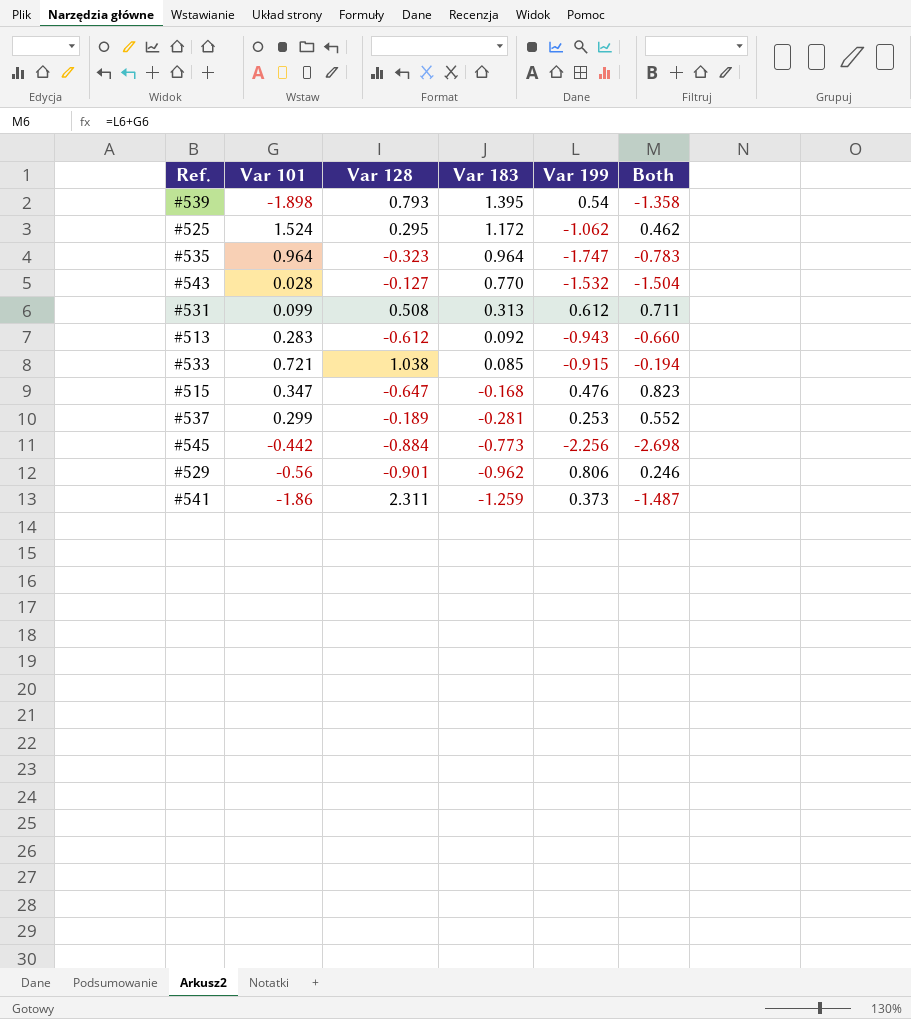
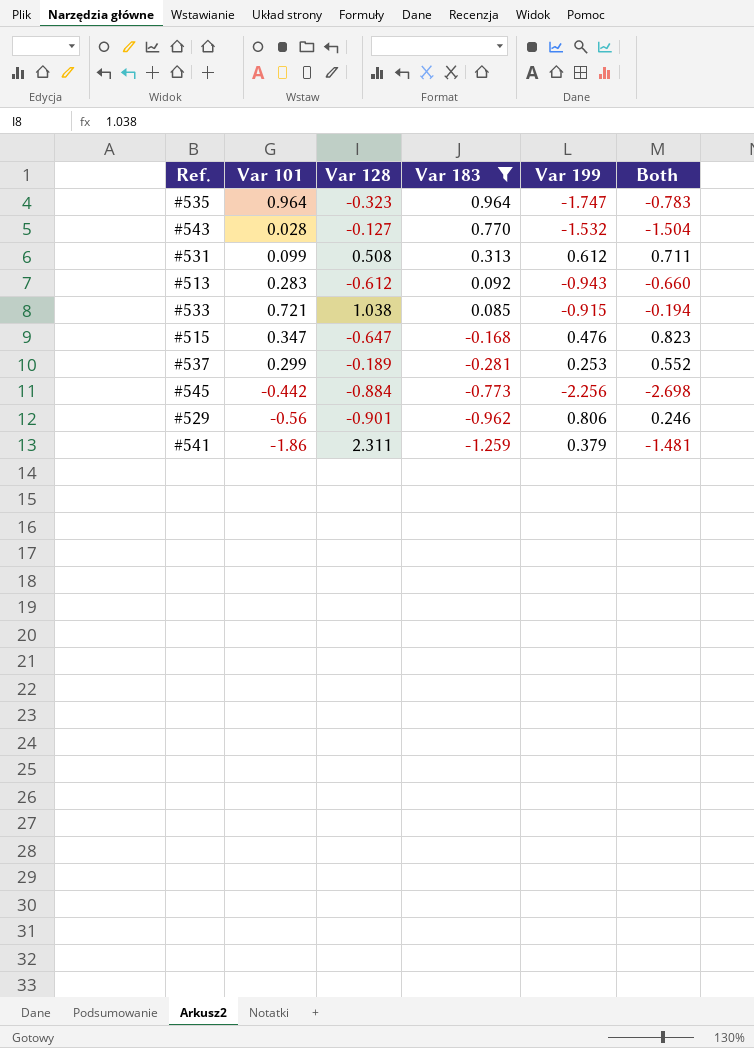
filter: none -> Var 183 <= 0.964
#541 | Var 199: 0.373 -> 0.379
#541 | Both: -1.487 -> -1.481

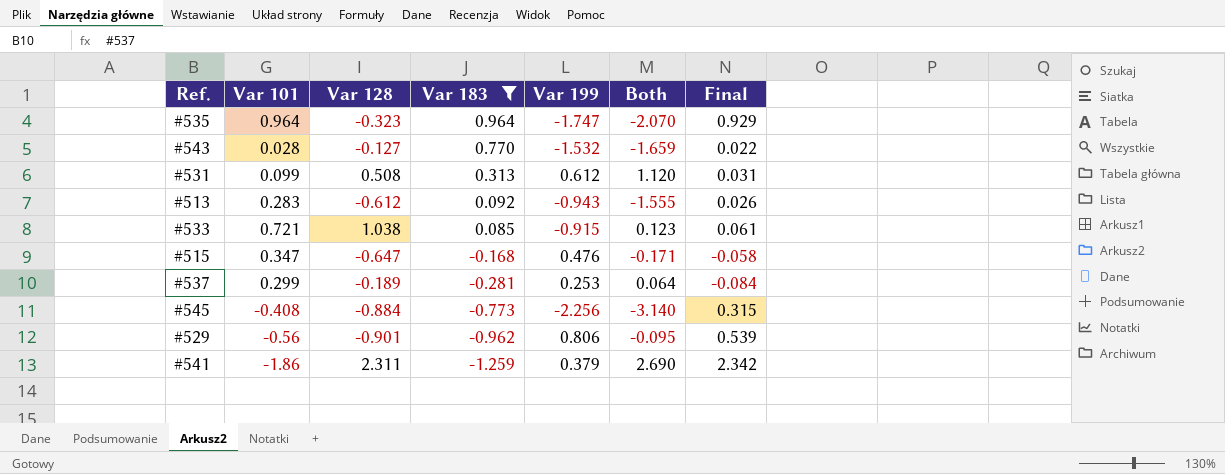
column Both | formula: [Var 101] + [Var 199] -> [Var 128] + [Var 199]
column Final | formula: none -> [Var 101] * [Var 183]
#545 | Var 101: -0.442 -> -0.408

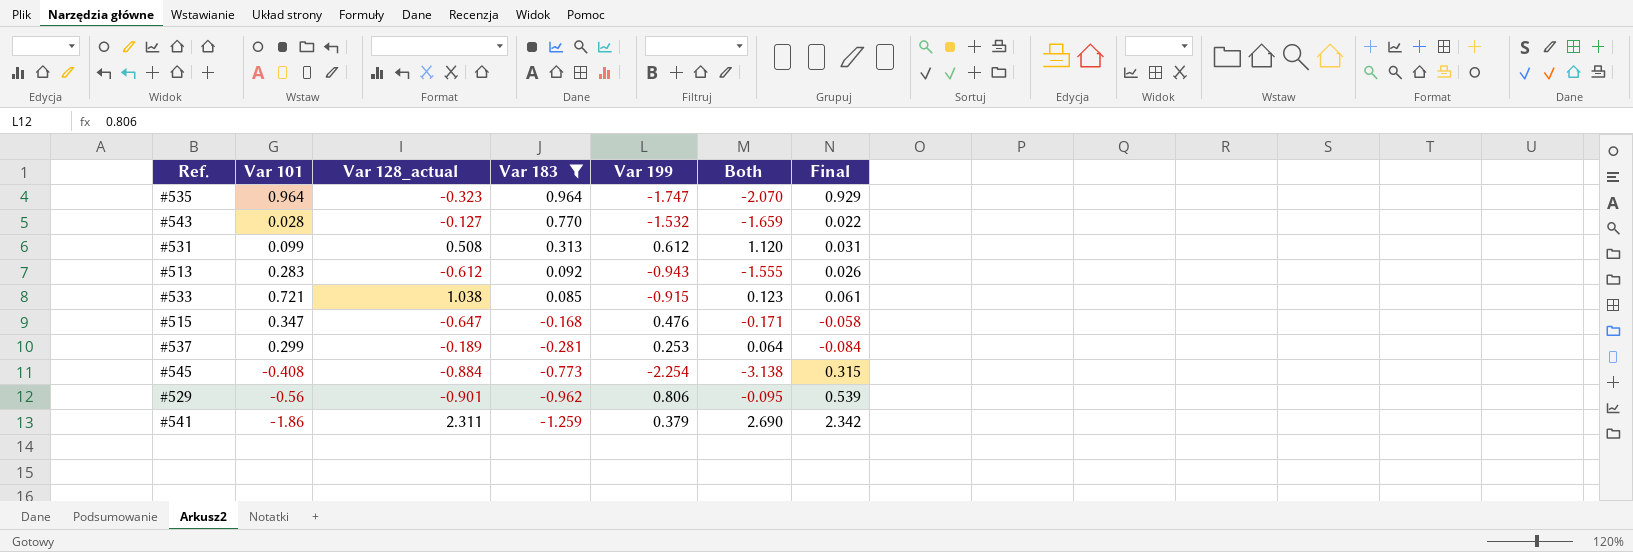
column name: Var 128 -> Var 128_actual
#545 | Var 199: -2.256 -> -2.254
#545 | Both: -3.140 -> -3.138

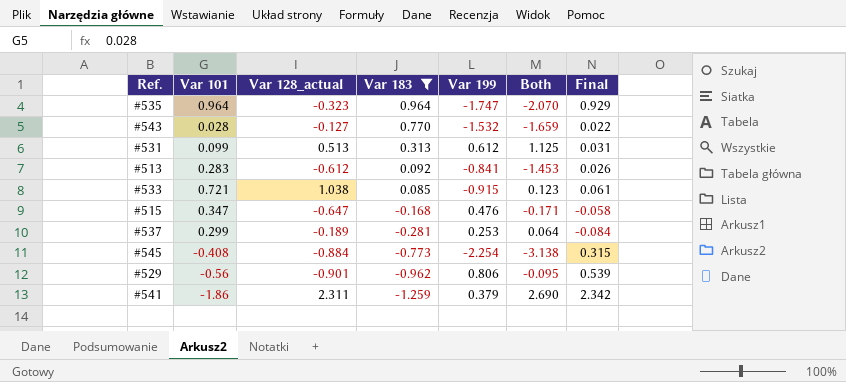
#531 | Var 128_actual: 0.508 -> 0.513
#531 | Both: 1.120 -> 1.125
#513 | Var 199: -0.943 -> -0.841
#513 | Both: -1.555 -> -1.453

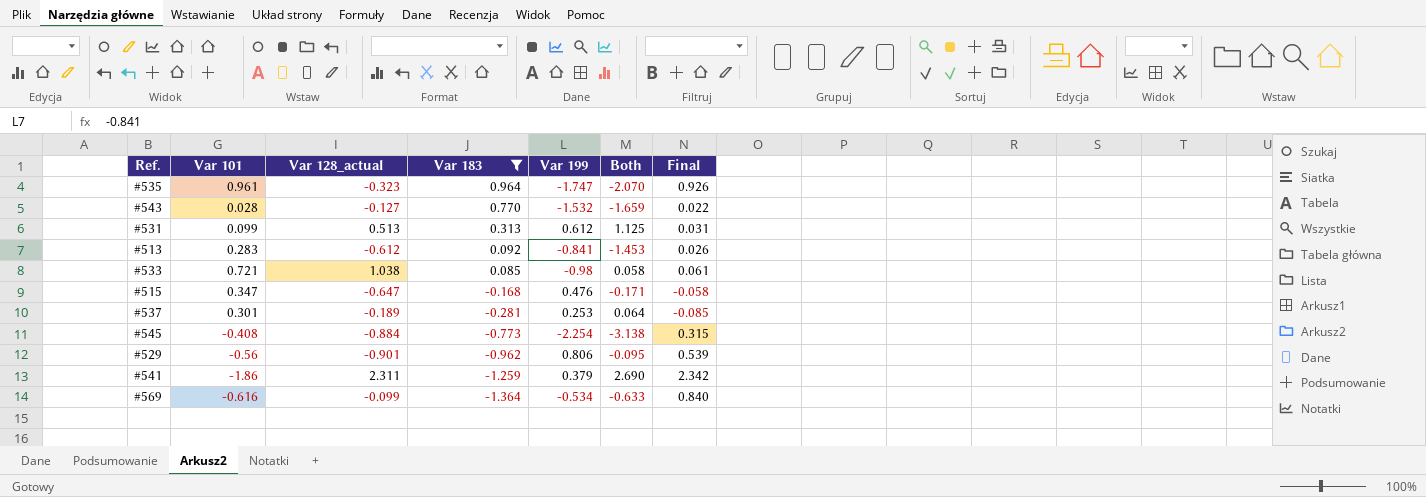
#535 | Var 101: 0.964 -> 0.961
#535 | Final: 0.929 -> 0.926
#533 | Var 199: -0.915 -> -0.98
#533 | Both: 0.123 -> 0.058
#537 | Var 101: 0.299 -> 0.301
#537 | Final: -0.084 -> -0.085
row #569: none -> -0.616 | -0.099 | -1.364 | -0.534 | -0.633 | 0.840

